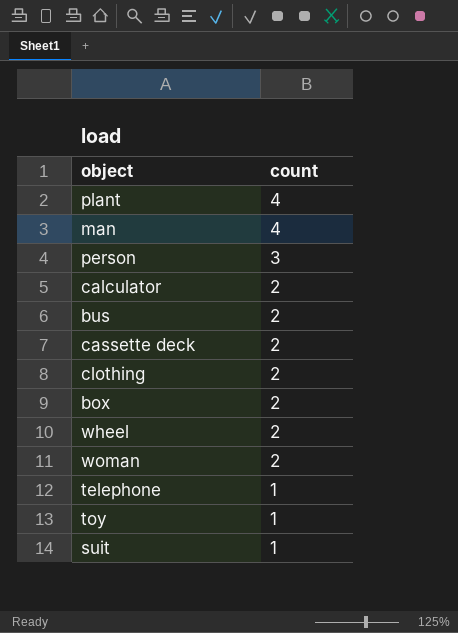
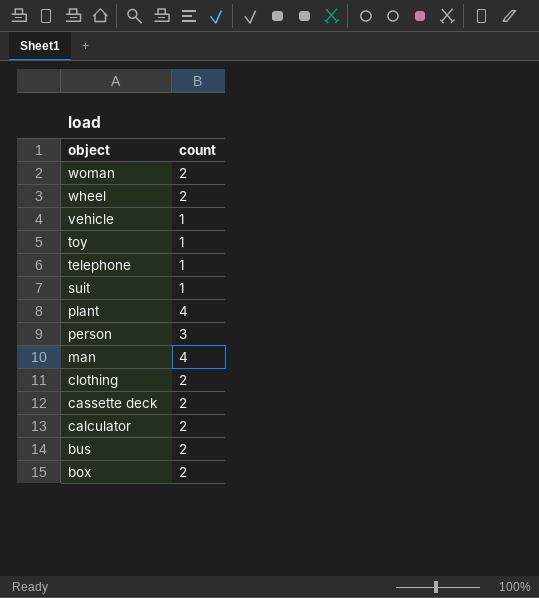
row order: count descending -> object descending
row vehicle: none -> 1

